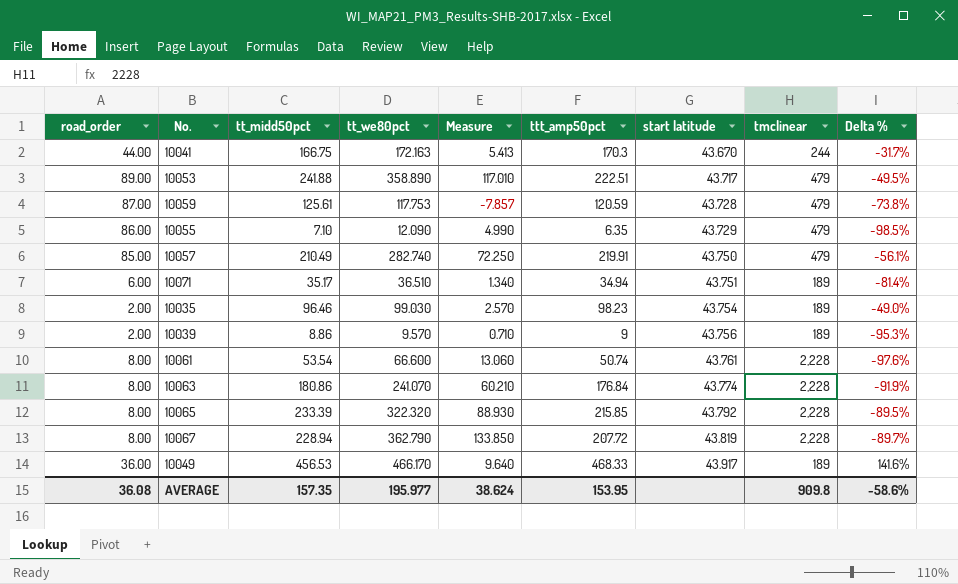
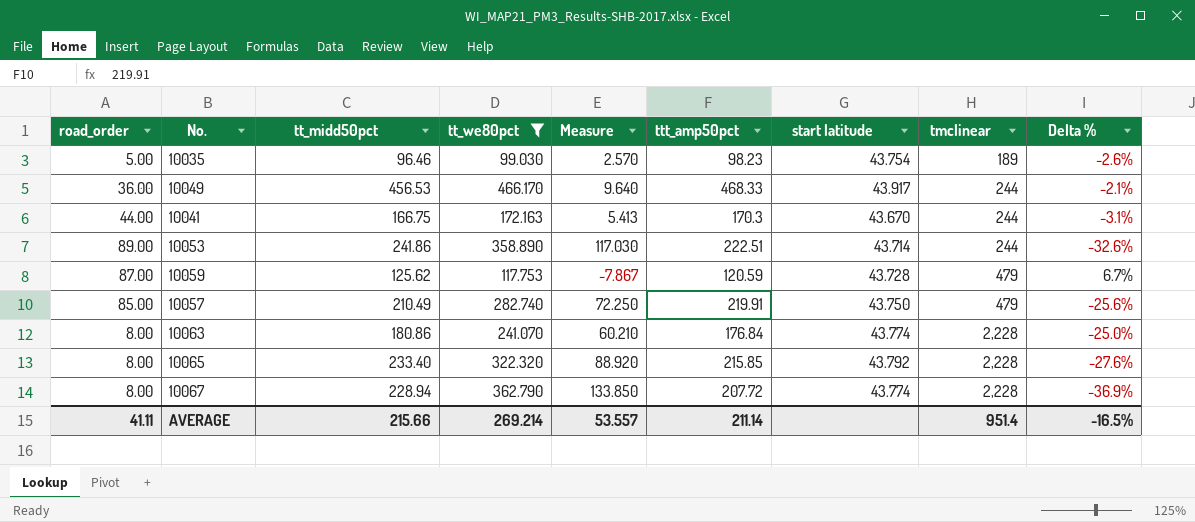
filter: none -> tt_we80pct >= 99.030
row order: start latitude ascending -> tmclinear ascending
column Delta % | formula: ([tt_midd50pct] - [tmclinear]) / [tmclinear] -> ([tt_midd50pct] - [tt_we80pct]) / [tt_we80pct]
10035 | road_order: 2.00 -> 5.00
10049 | tmclinear: 189 -> 244
10053 | tt_midd50pct: 241.88 -> 241.86
10053 | Measure: 117.010 -> 117.030
10053 | start latitude: 43.717 -> 43.714
10053 | tmclinear: 479 -> 244
10059 | tt_midd50pct: 125.61 -> 125.62
10059 | Measure: -7.857 -> -7.867
10065 | tt_midd50pct: 233.39 -> 233.40
10065 | Measure: 88.930 -> 88.920
10067 | start latitude: 43.819 -> 43.774
AVERAGE | road_order: 36.08 -> 41.11
AVERAGE | tt_midd50pct: 157.35 -> 215.66
AVERAGE | tt_we80pct: 195.977 -> 269.214
AVERAGE | Measure: 38.624 -> 53.557
AVERAGE | ttt_amp50pct: 153.95 -> 211.14
AVERAGE | tmclinear: 909.8 -> 951.4
AVERAGE | Delta %: -58.6% -> -16.5%

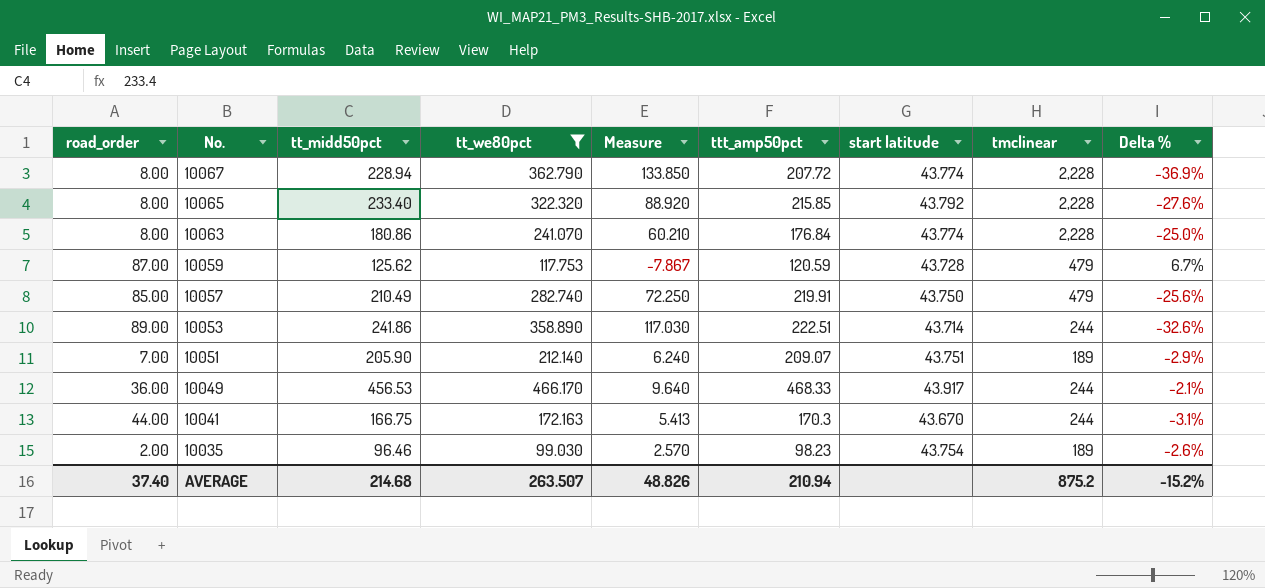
row order: tmclinear ascending -> No. descending
row 10051: none -> 7.00 | 205.90 | 212.140 | 6.240 | 209.07 | 43.751 | 189 | -2.9%
10035 | road_order: 5.00 -> 2.00
AVERAGE | road_order: 41.11 -> 37.40
AVERAGE | tt_midd50pct: 215.66 -> 214.68
AVERAGE | tt_we80pct: 269.214 -> 263.507
AVERAGE | Measure: 53.557 -> 48.826
AVERAGE | ttt_amp50pct: 211.14 -> 210.94
AVERAGE | tmclinear: 951.4 -> 875.2
AVERAGE | Delta %: -16.5% -> -15.2%

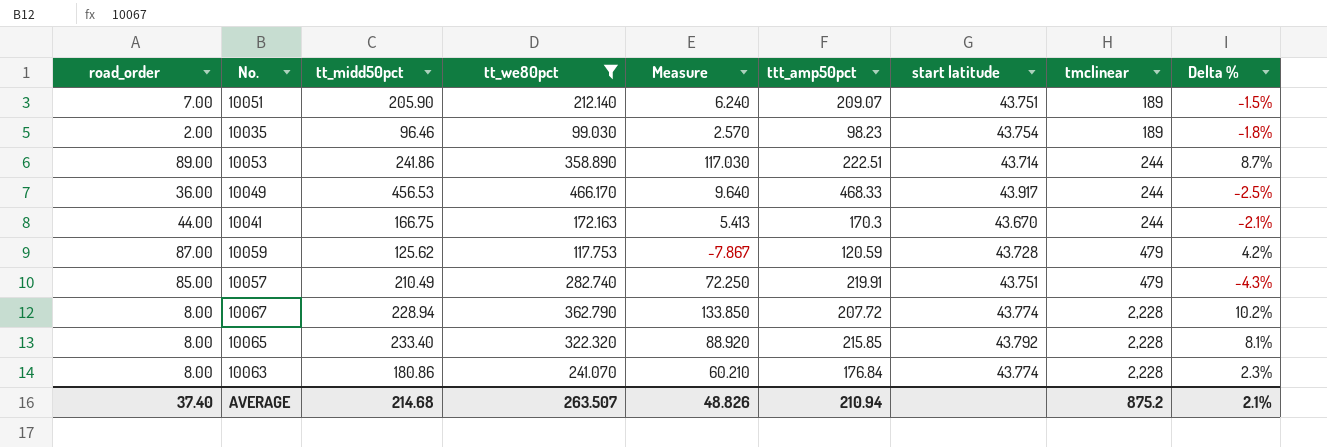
row order: No. descending -> tmclinear ascending
column Delta % | formula: ([tt_midd50pct] - [tt_we80pct]) / [tt_we80pct] -> ([tt_midd50pct] - [ttt_amp50pct]) / [ttt_amp50pct]
10057 | start latitude: 43.750 -> 43.751
AVERAGE | Delta %: -15.2% -> 2.1%

